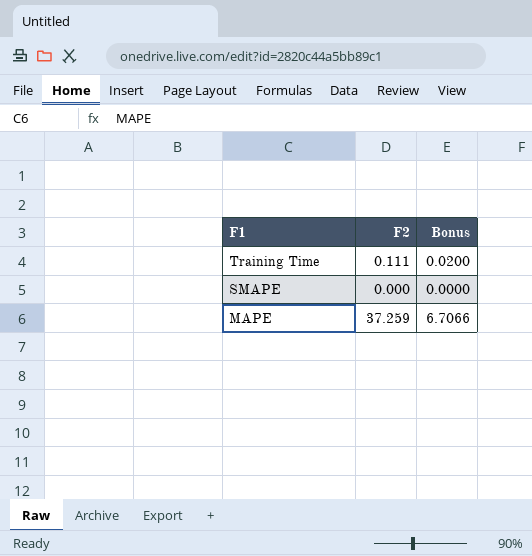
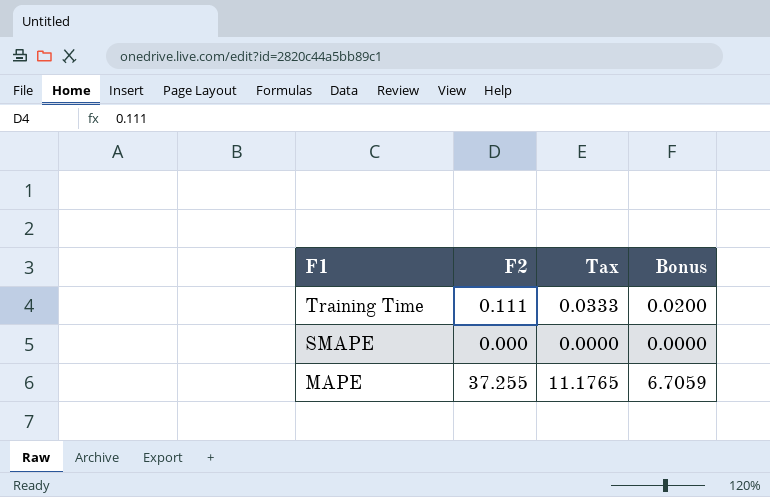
column Tax | formula: none -> [F2] * 0.3
MAPE | F2: 37.259 -> 37.255
MAPE | Bonus: 6.7066 -> 6.7059

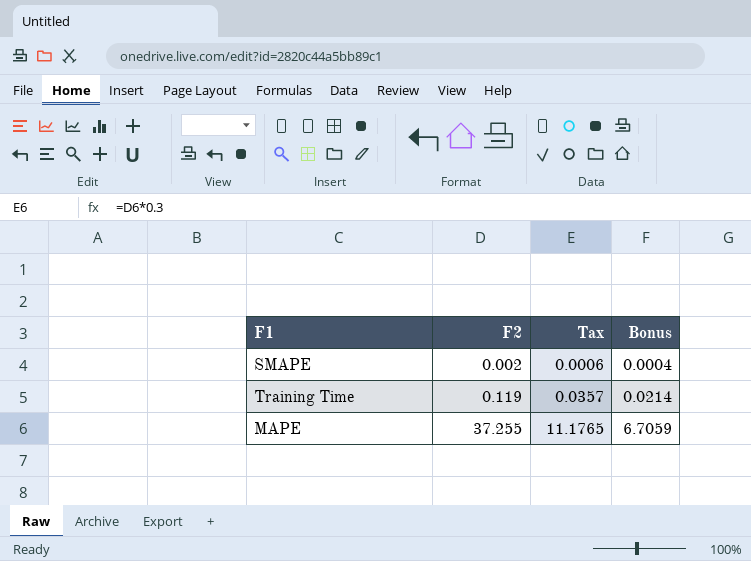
row order: F1 descending -> F2 ascending
SMAPE | F2: 0.000 -> 0.002
SMAPE | Tax: 0.0000 -> 0.0006
SMAPE | Bonus: 0.0000 -> 0.0004
Training Time | F2: 0.111 -> 0.119
Training Time | Tax: 0.0333 -> 0.0357
Training Time | Bonus: 0.0200 -> 0.0214

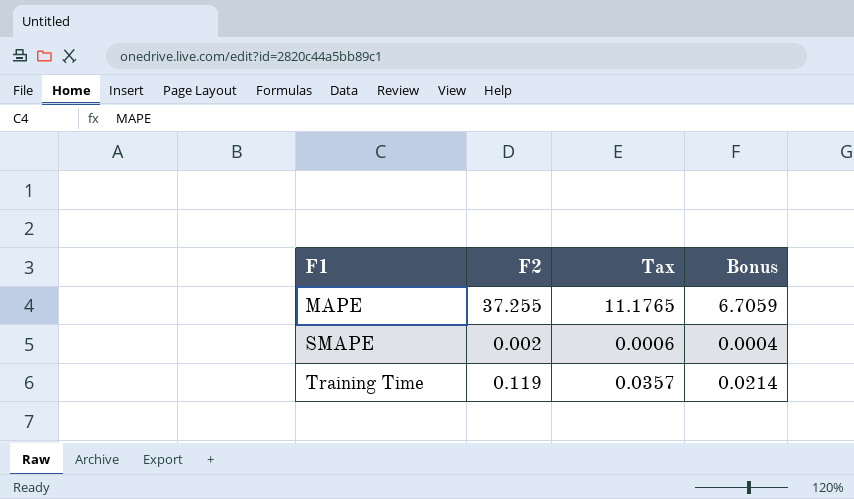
row order: F2 ascending -> F1 ascending

